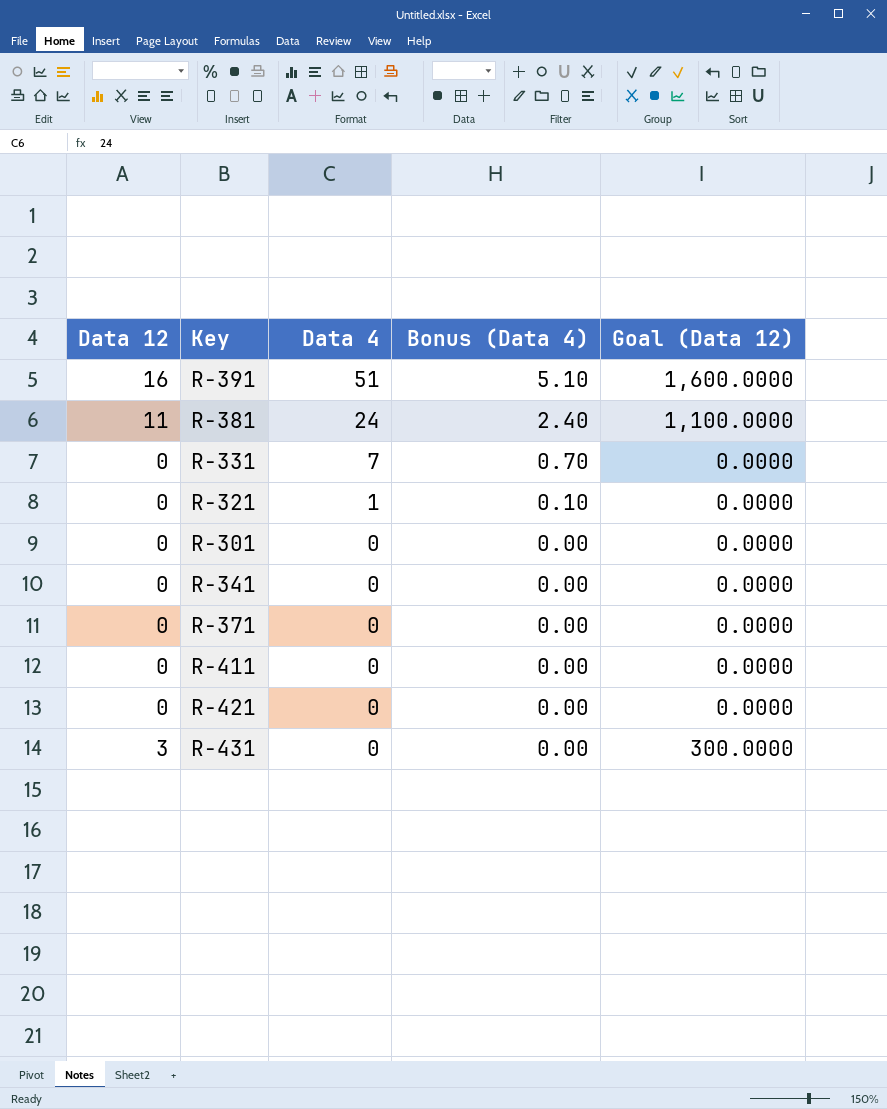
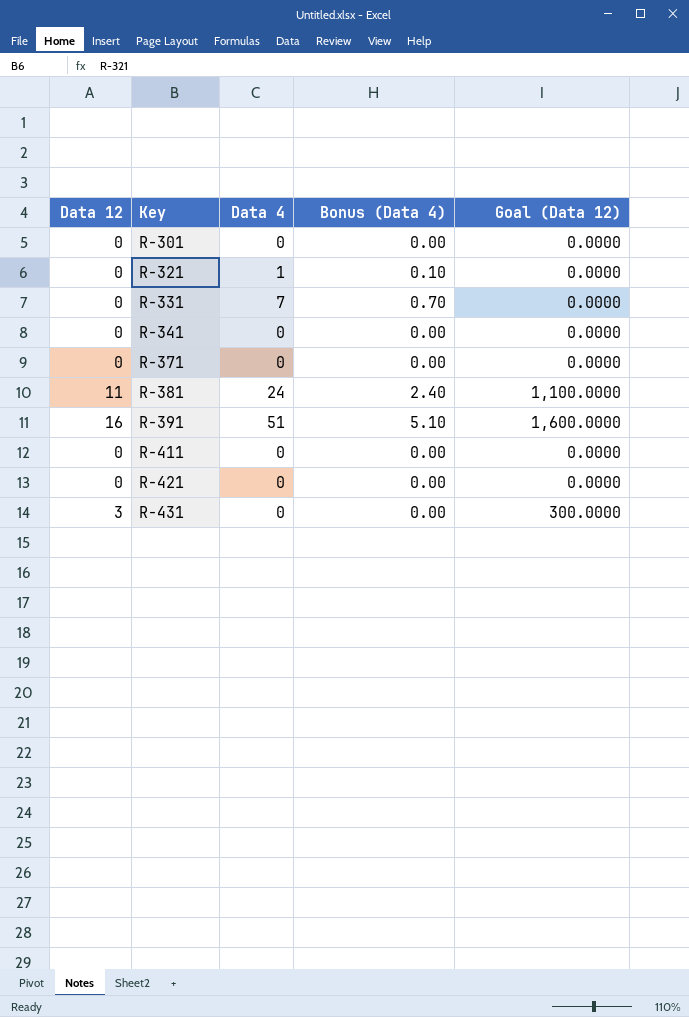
row order: Data 4 descending -> Key ascending

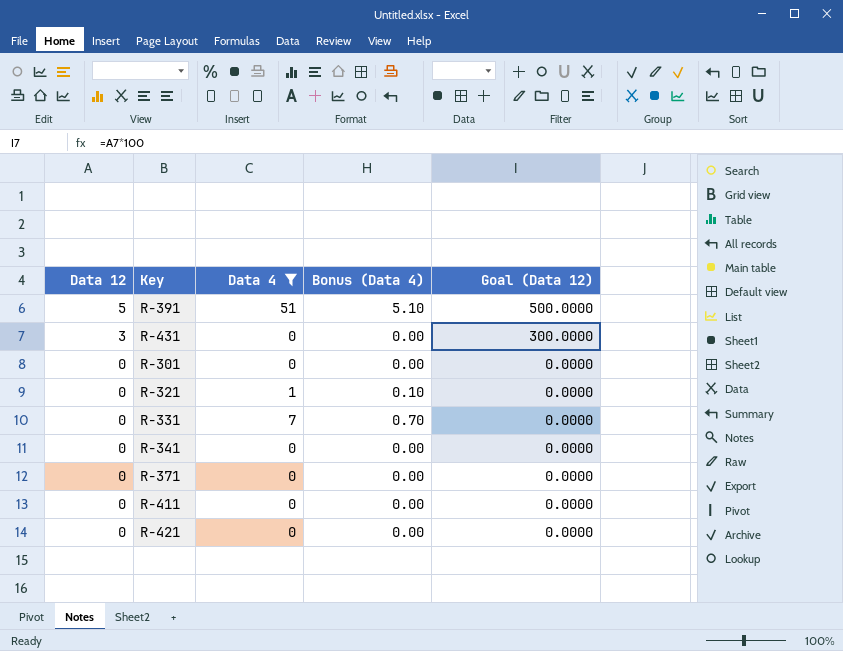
filter: none -> Data 4 != 24
row order: Key ascending -> Data 12 descending
R-391 | Data 12: 16 -> 5
R-391 | Goal (Data 12): 1,600.0000 -> 500.0000

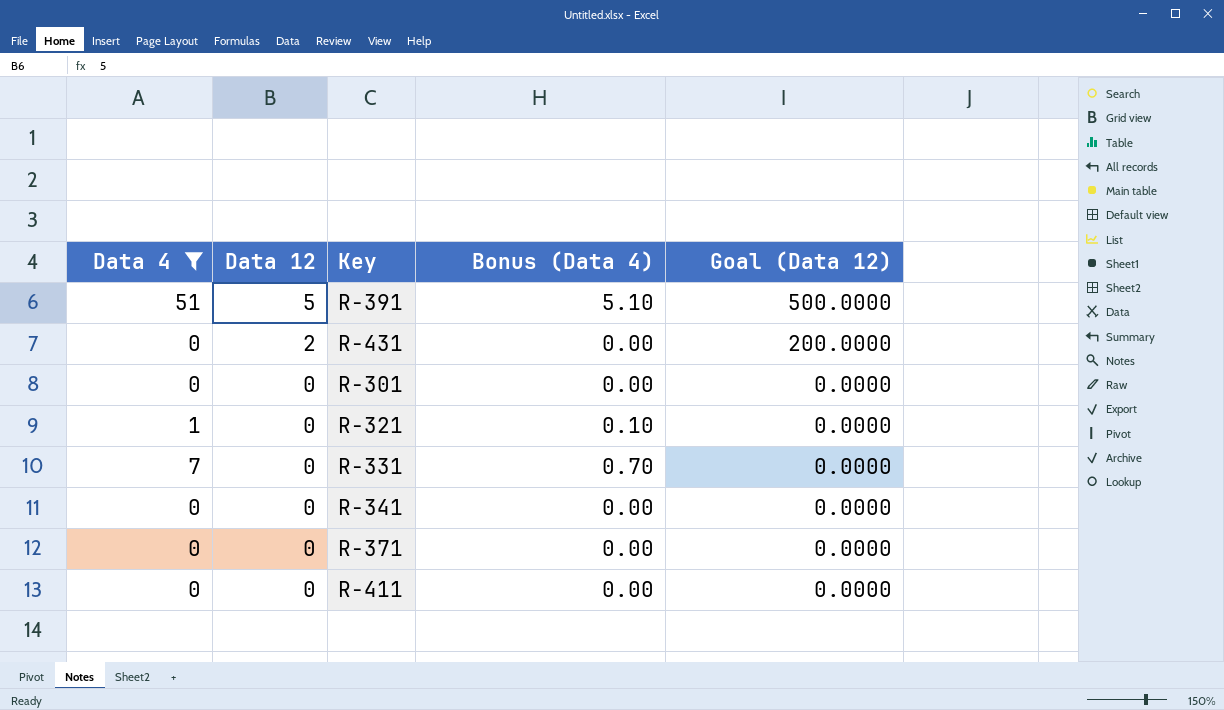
column Data 4 | position: 3 -> 1
row R-421: 0 | 0 | 0.00 | 0.0000 -> none
R-431 | Data 12: 3 -> 2
R-431 | Goal (Data 12): 300.0000 -> 200.0000

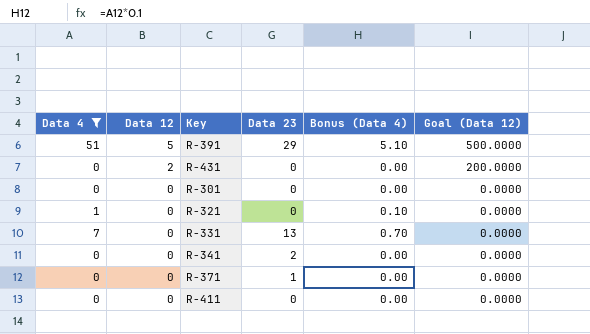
column Data 23 | position: none -> 4

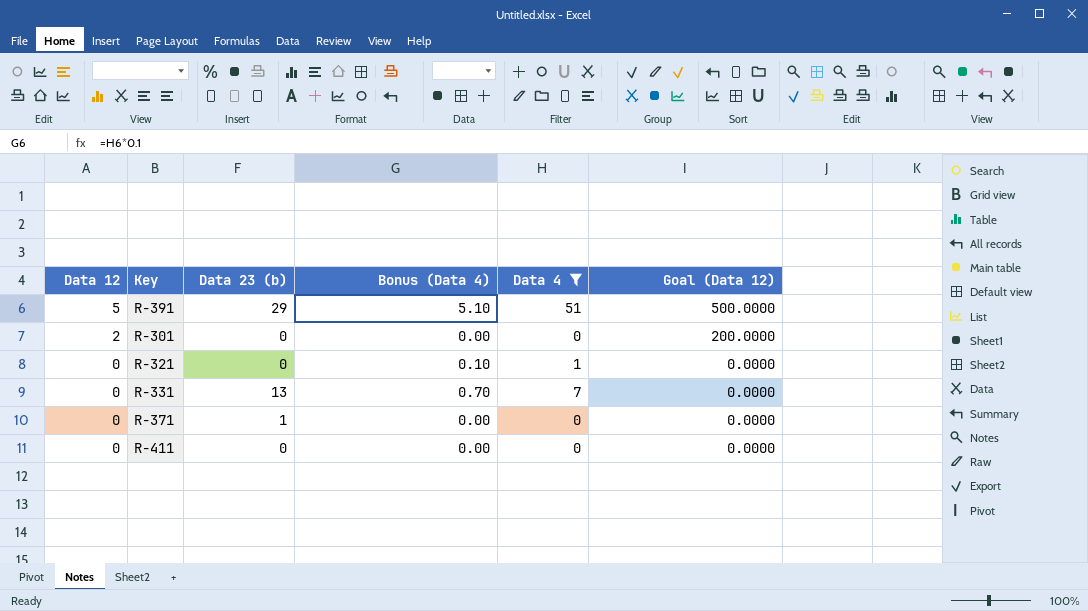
column name: Data 23 -> Data 23 (b)
column Data 4 | position: 1 -> 5
row R-431: 0 | 2 | 0 | 0.00 | 200.0000 -> none
row R-341: 0 | 0 | 2 | 0.00 | 0.0000 -> none
R-301 | Data 12: 0 -> 2
R-301 | Goal (Data 12): 0.0000 -> 200.0000

